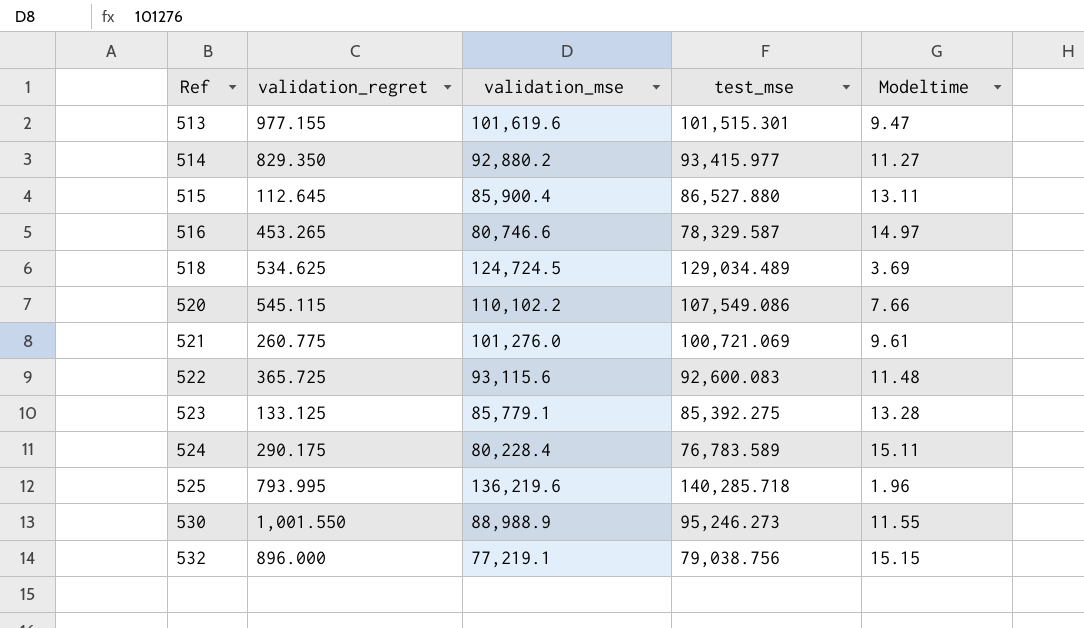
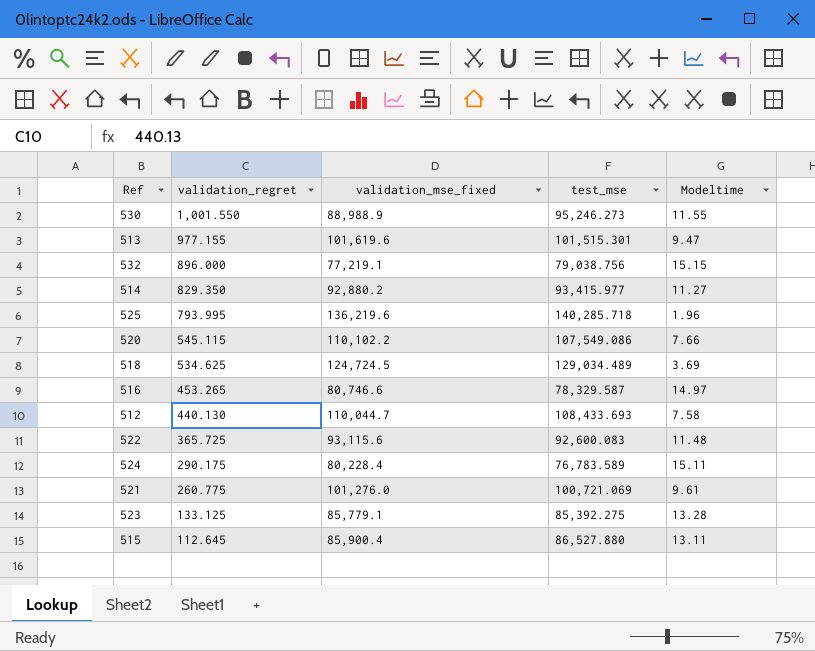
row order: Ref ascending -> validation_regret descending
column name: validation_mse -> validation_mse_fixed
row 512: none -> 440.130 | 110,044.7 | 108,433.693 | 7.58

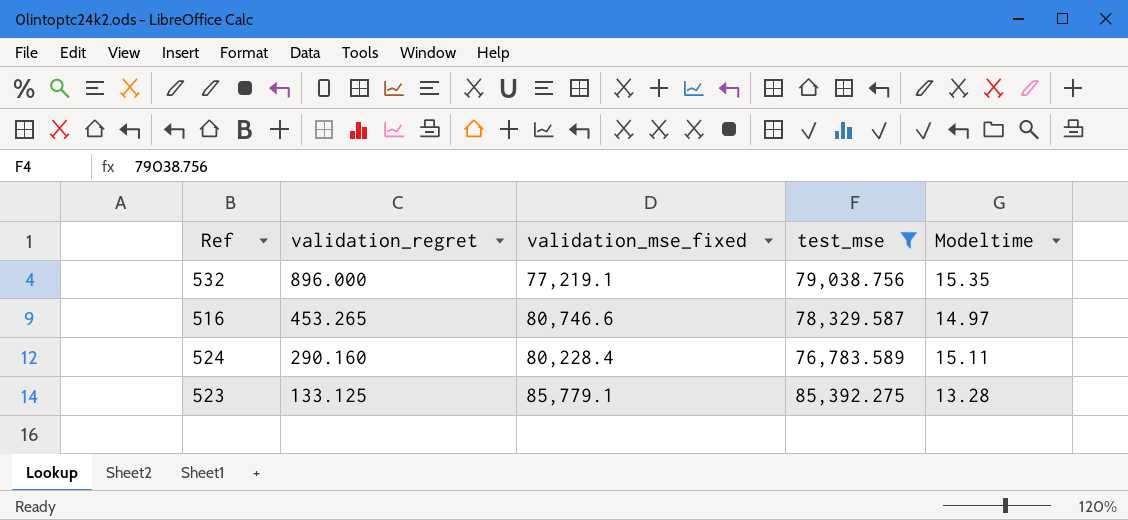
filter: none -> test_mse <= 85,392.275
532 | Modeltime: 15.15 -> 15.35
524 | validation_regret: 290.175 -> 290.160

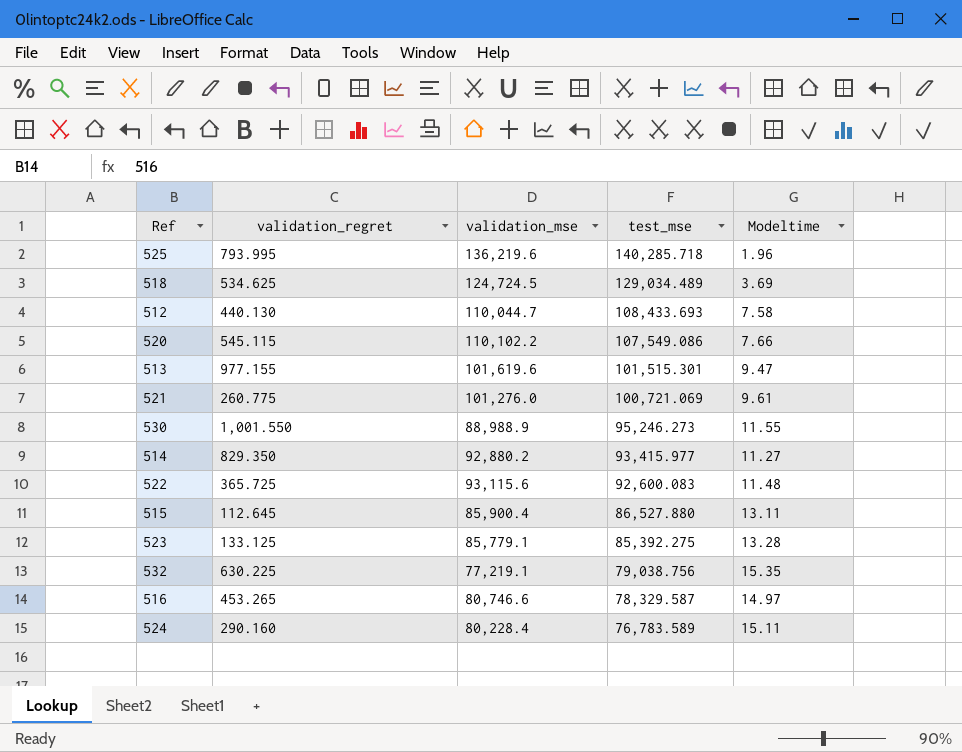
filter: test_mse <= 85,392.275 -> none
row order: validation_regret descending -> test_mse descending
column name: validation_mse_fixed -> validation_mse
532 | validation_regret: 896.000 -> 630.225

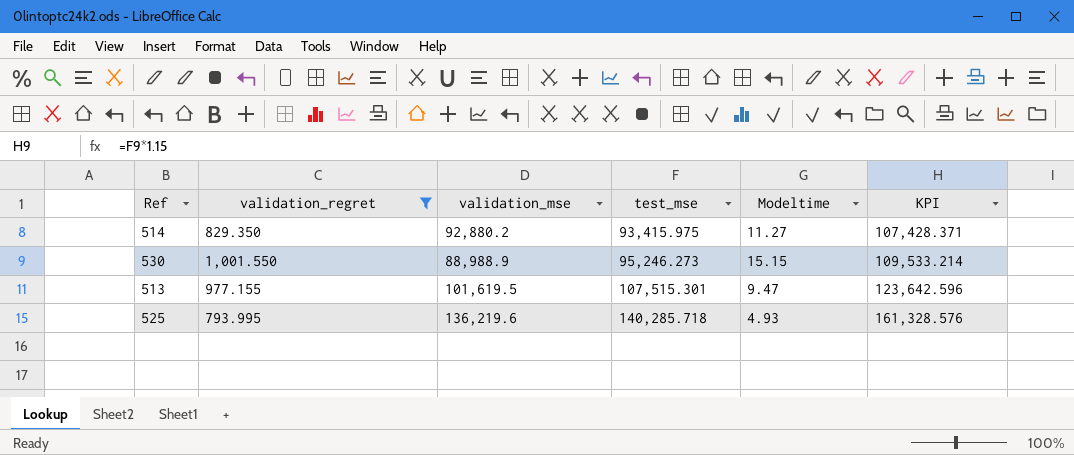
filter: none -> validation_regret >= 793.995
row order: test_mse descending -> test_mse ascending
column KPI | formula: none -> [test_mse] * 1.15
514 | test_mse: 93,415.977 -> 93,415.975
530 | Modeltime: 11.55 -> 15.15
513 | validation_mse: 101,619.6 -> 101,619.5
513 | test_mse: 101,515.301 -> 107,515.301
525 | Modeltime: 1.96 -> 4.93

